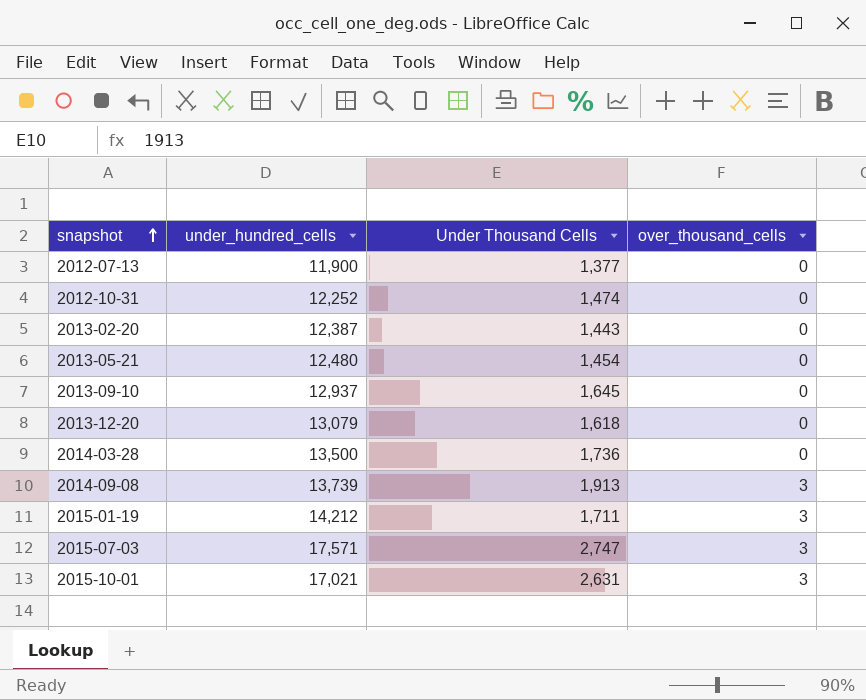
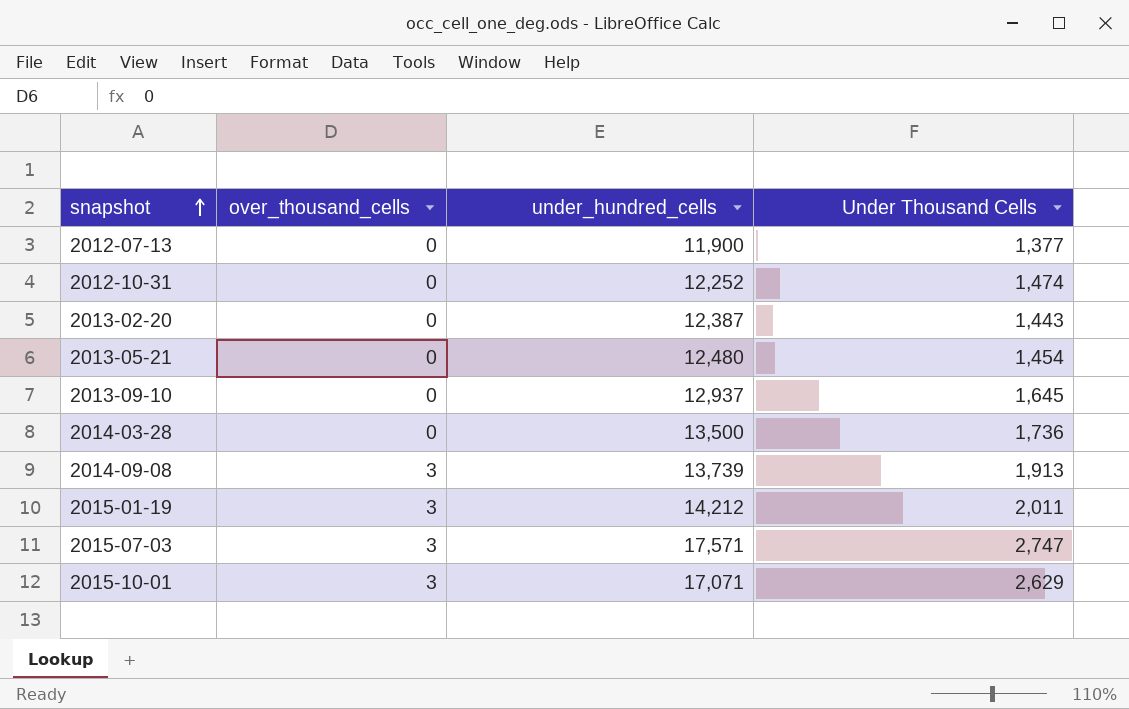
column over_thousand_cells | position: 4 -> 2
row 2013-12-20: 13,079 | 1,618 | 0 -> none
2015-01-19 | Under Thousand Cells: 1,711 -> 2,011
2015-10-01 | under_hundred_cells: 17,021 -> 17,071
2015-10-01 | Under Thousand Cells: 2,631 -> 2,629

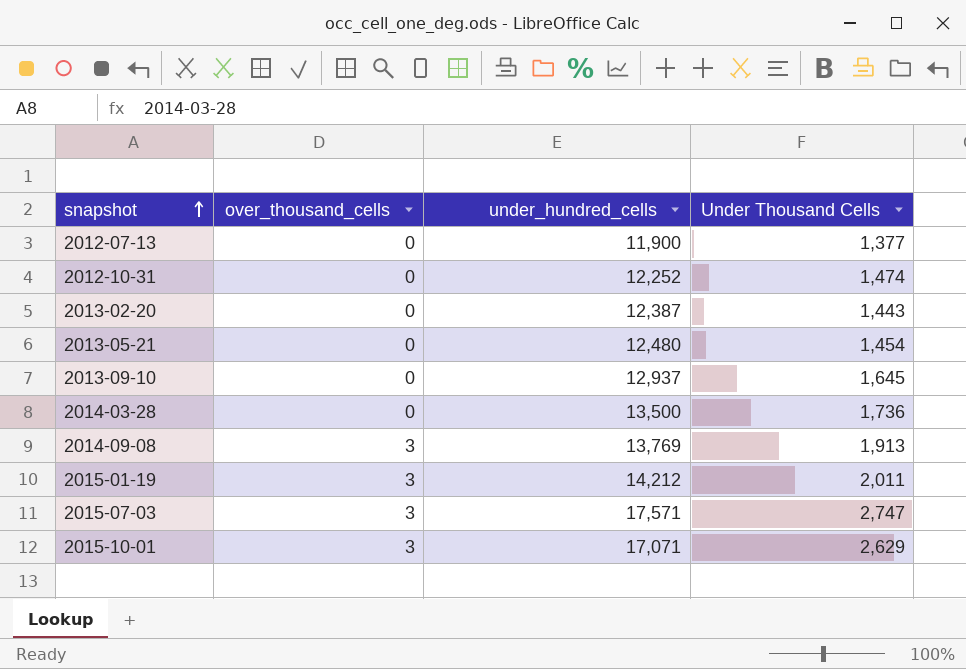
2014-09-08 | under_hundred_cells: 13,739 -> 13,769

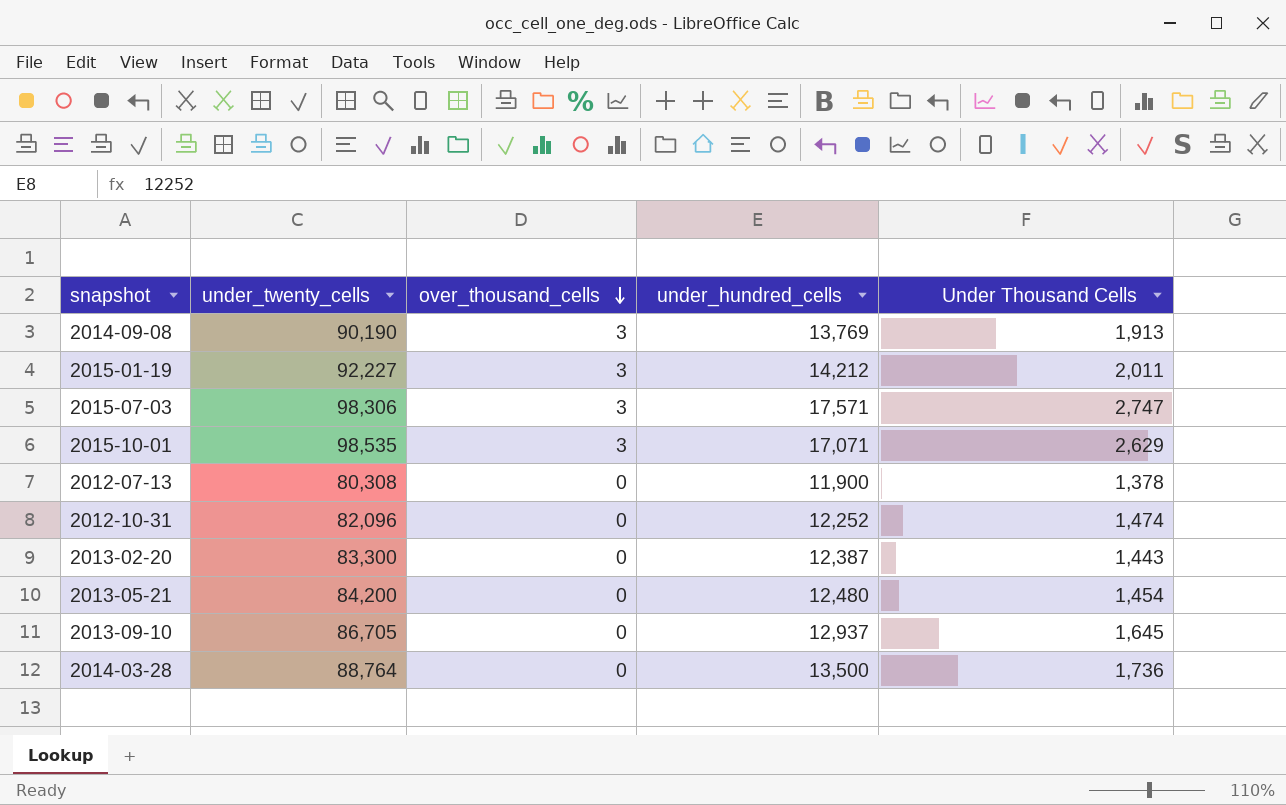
row order: snapshot ascending -> over_thousand_cells descending
column under_twenty_cells | position: none -> 2
2012-07-13 | Under Thousand Cells: 1,377 -> 1,378

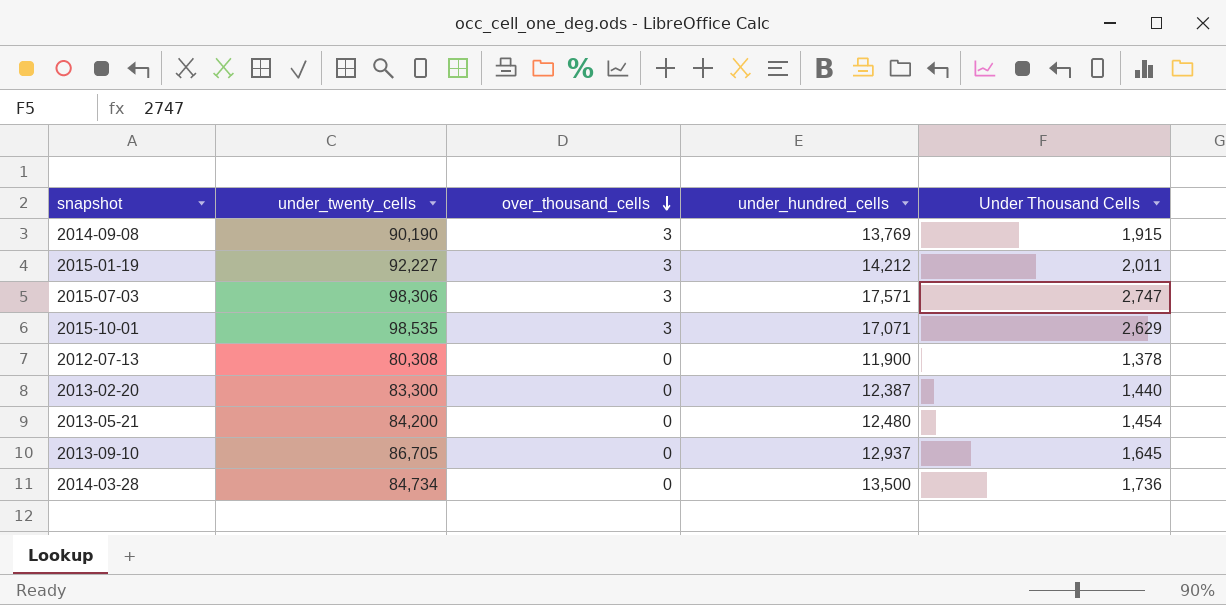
row 2012-10-31: 82,096 | 0 | 12,252 | 1,474 -> none
2014-09-08 | Under Thousand Cells: 1,913 -> 1,915
2013-02-20 | Under Thousand Cells: 1,443 -> 1,440
2014-03-28 | under_twenty_cells: 88,764 -> 84,734

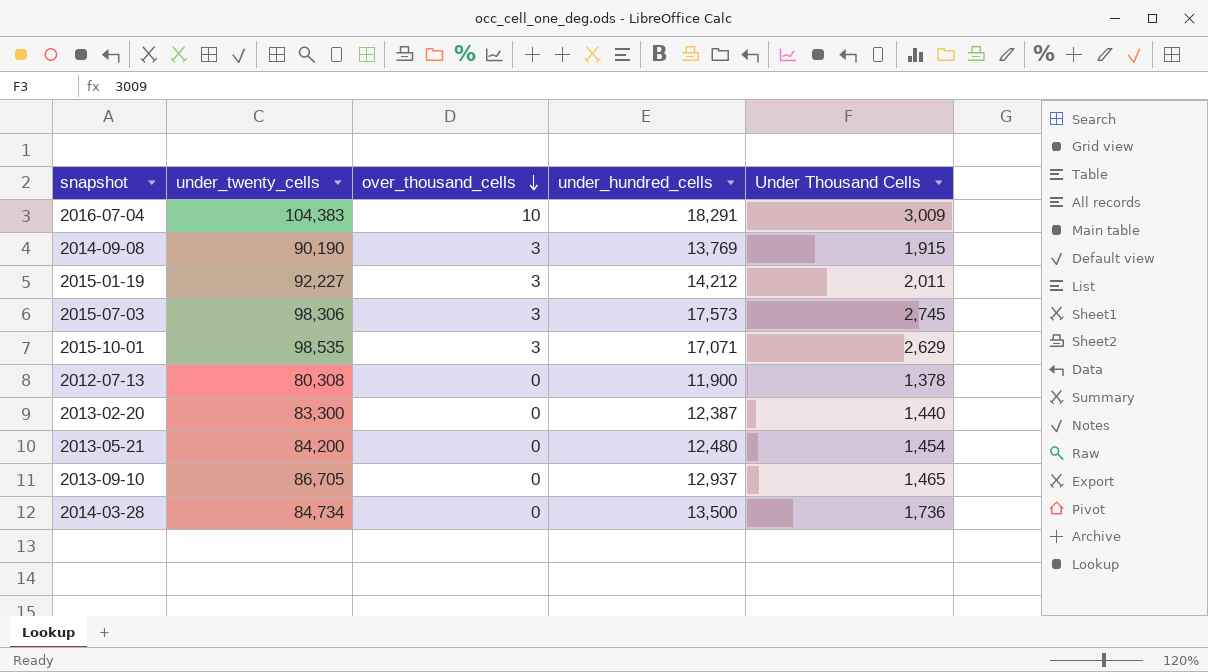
row 2016-07-04: none -> 104,383 | 10 | 18,291 | 3,009
2015-07-03 | under_hundred_cells: 17,571 -> 17,573
2015-07-03 | Under Thousand Cells: 2,747 -> 2,745
2013-09-10 | Under Thousand Cells: 1,645 -> 1,465

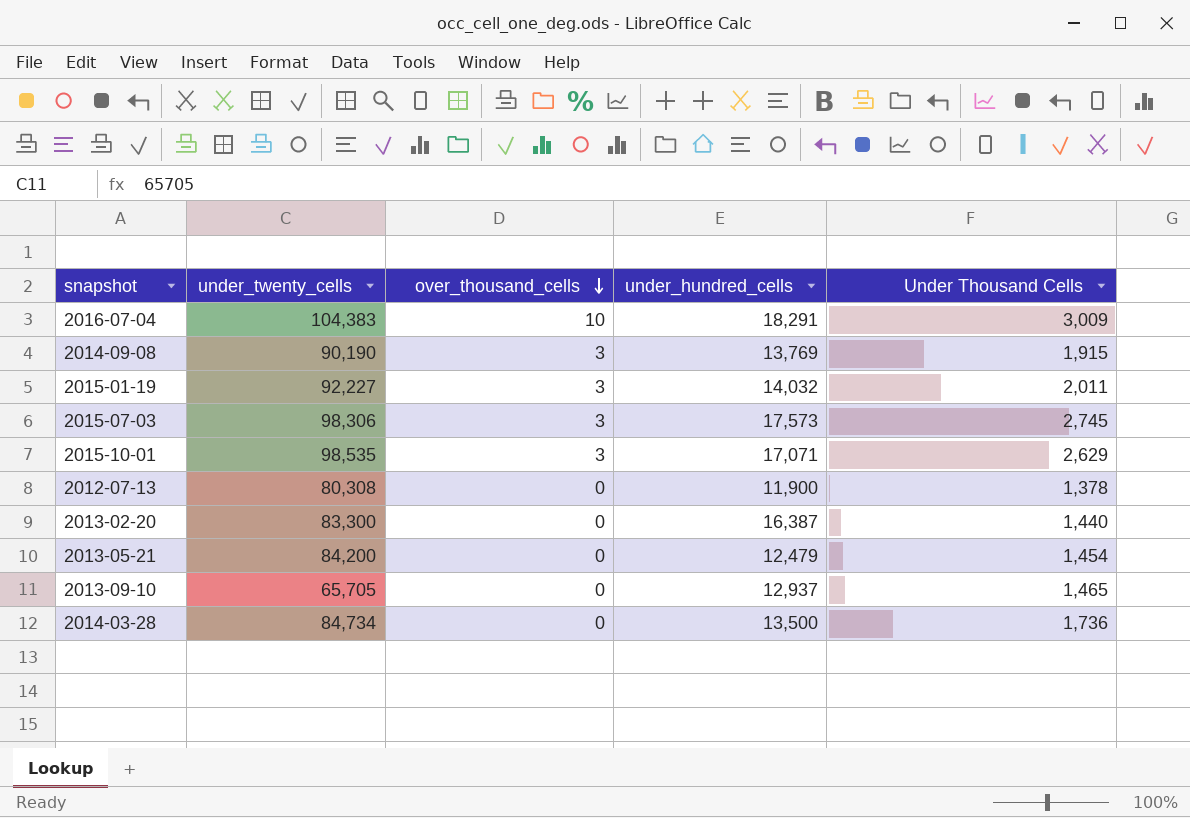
2015-01-19 | under_hundred_cells: 14,212 -> 14,032
2013-02-20 | under_hundred_cells: 12,387 -> 16,387
2013-05-21 | under_hundred_cells: 12,480 -> 12,479
2013-09-10 | under_twenty_cells: 86,705 -> 65,705

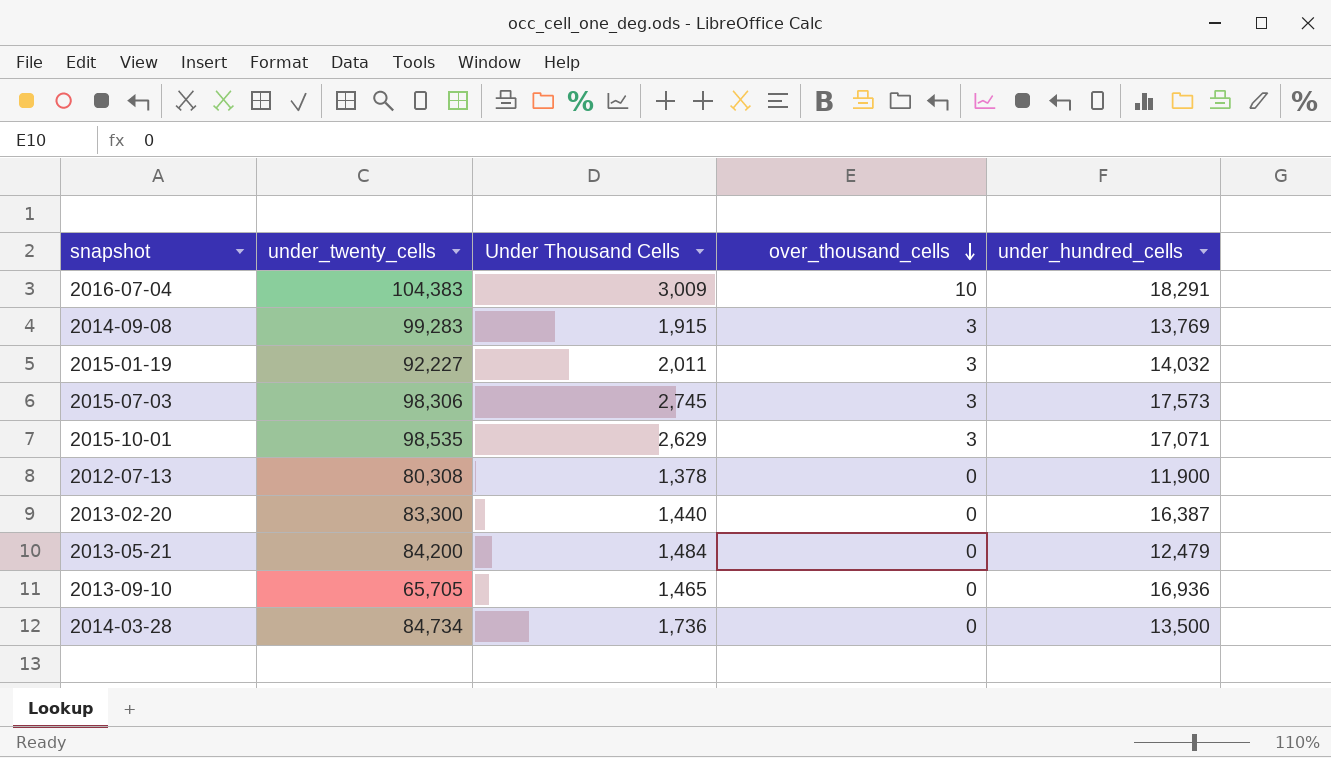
column Under Thousand Cells | position: 5 -> 3
2014-09-08 | under_twenty_cells: 90,190 -> 99,283
2013-05-21 | Under Thousand Cells: 1,454 -> 1,484
2013-09-10 | under_hundred_cells: 12,937 -> 16,936

